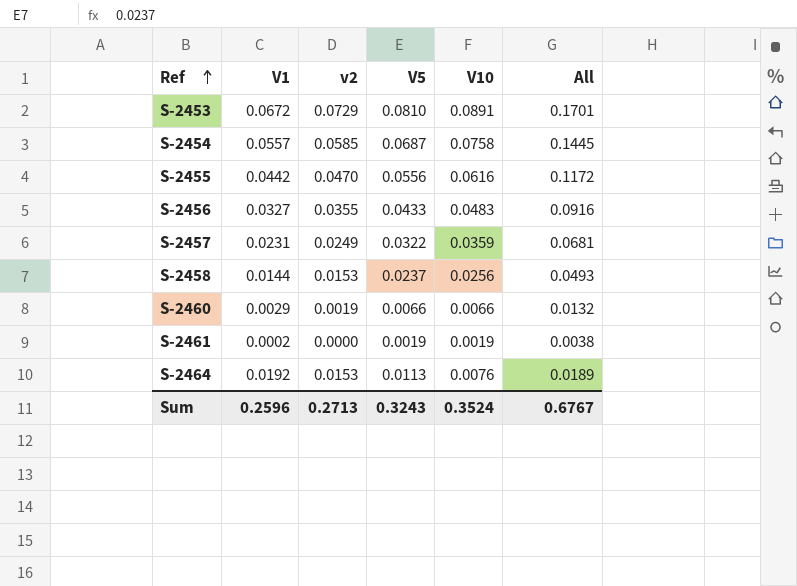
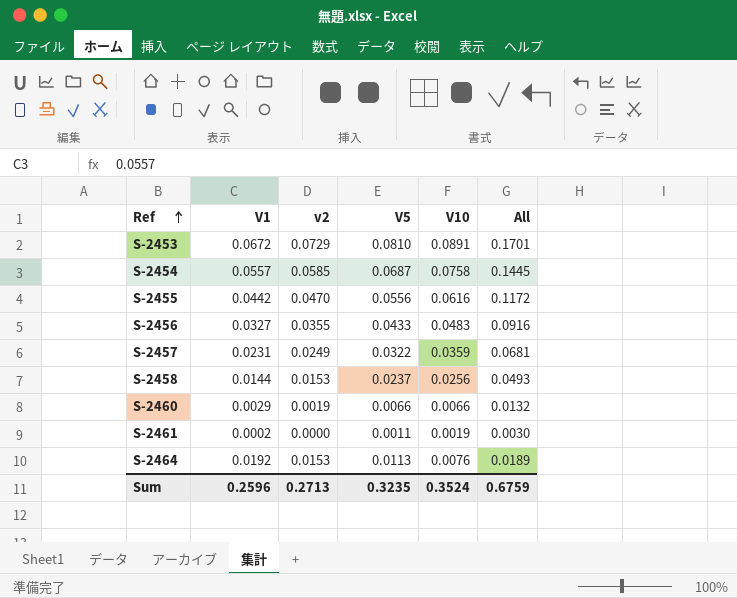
S-2461 | V5: 0.0019 -> 0.0011
S-2461 | All: 0.0038 -> 0.0030
Sum | V5: 0.3243 -> 0.3235
Sum | All: 0.6767 -> 0.6759

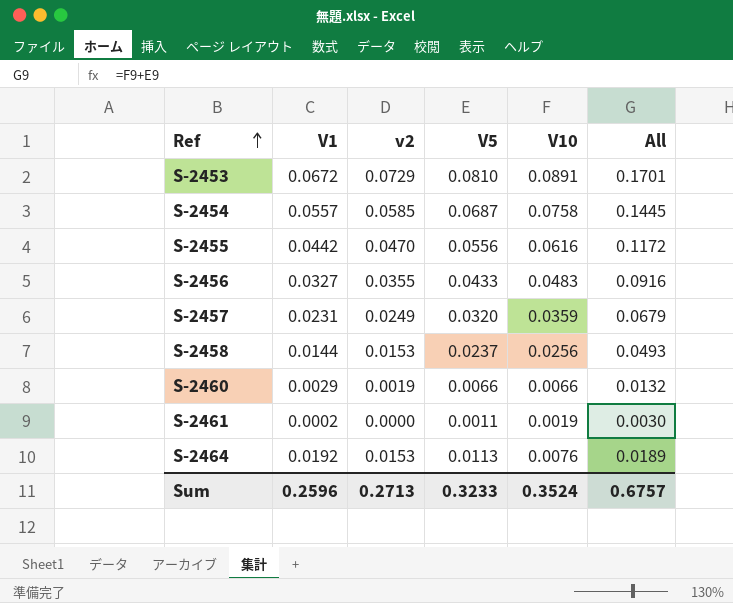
S-2457 | V5: 0.0322 -> 0.0320
S-2457 | All: 0.0681 -> 0.0679
Sum | V5: 0.3235 -> 0.3233
Sum | All: 0.6759 -> 0.6757

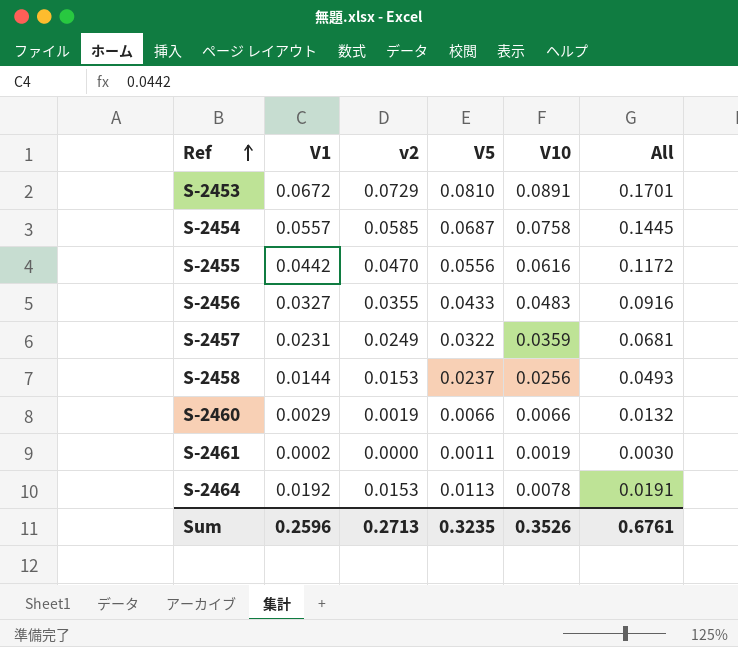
S-2457 | V5: 0.0320 -> 0.0322
S-2457 | All: 0.0679 -> 0.0681
S-2464 | V10: 0.0076 -> 0.0078
S-2464 | All: 0.0189 -> 0.0191
Sum | V5: 0.3233 -> 0.3235
Sum | V10: 0.3524 -> 0.3526
Sum | All: 0.6757 -> 0.6761

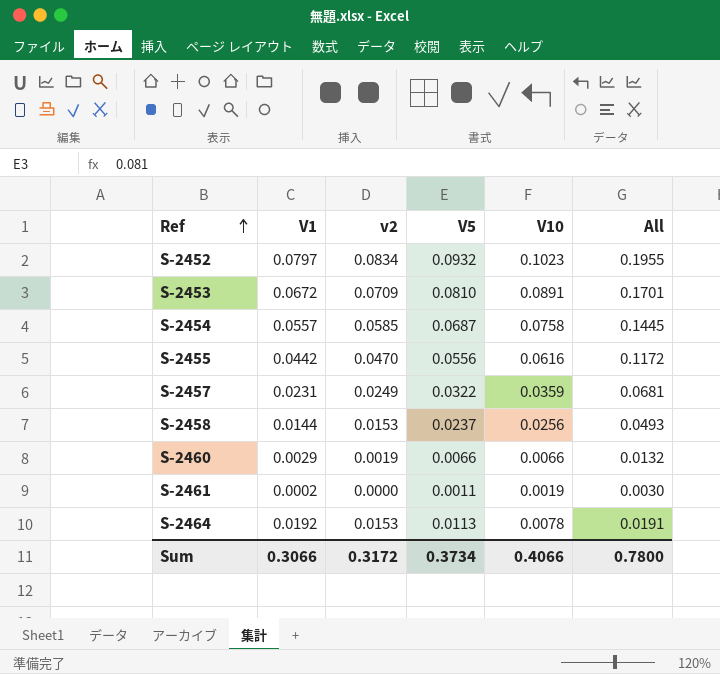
row S-2456: 0.0327 | 0.0355 | 0.0433 | 0.0483 | 0.0916 -> none
row S-2452: none -> 0.0797 | 0.0834 | 0.0932 | 0.1023 | 0.1955
S-2453 | v2: 0.0729 -> 0.0709
Sum | V1: 0.2596 -> 0.3066
Sum | v2: 0.2713 -> 0.3172
Sum | V5: 0.3235 -> 0.3734
Sum | V10: 0.3526 -> 0.4066
Sum | All: 0.6761 -> 0.7800

